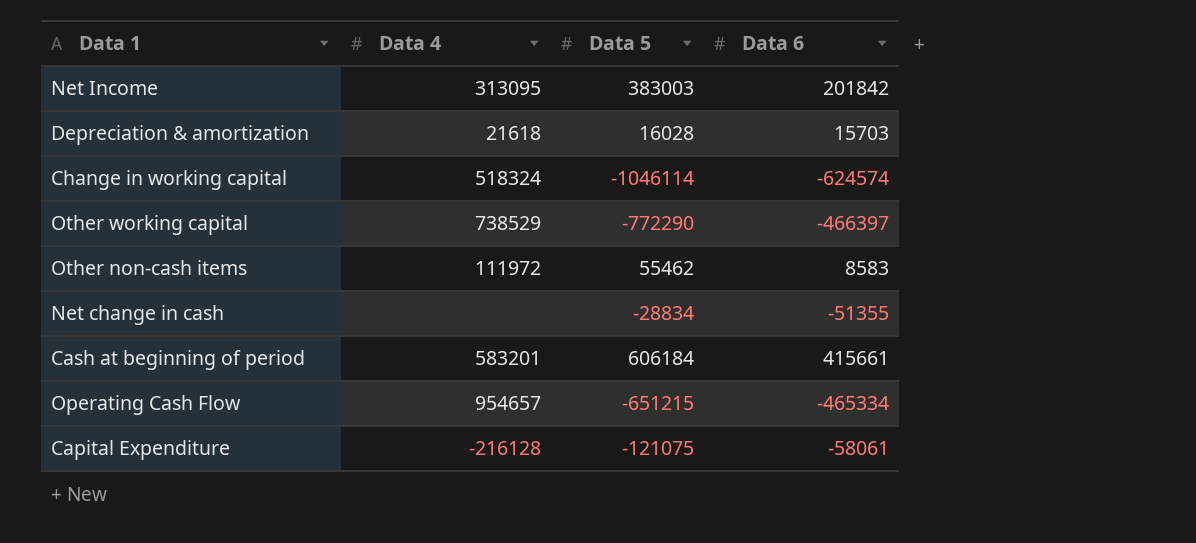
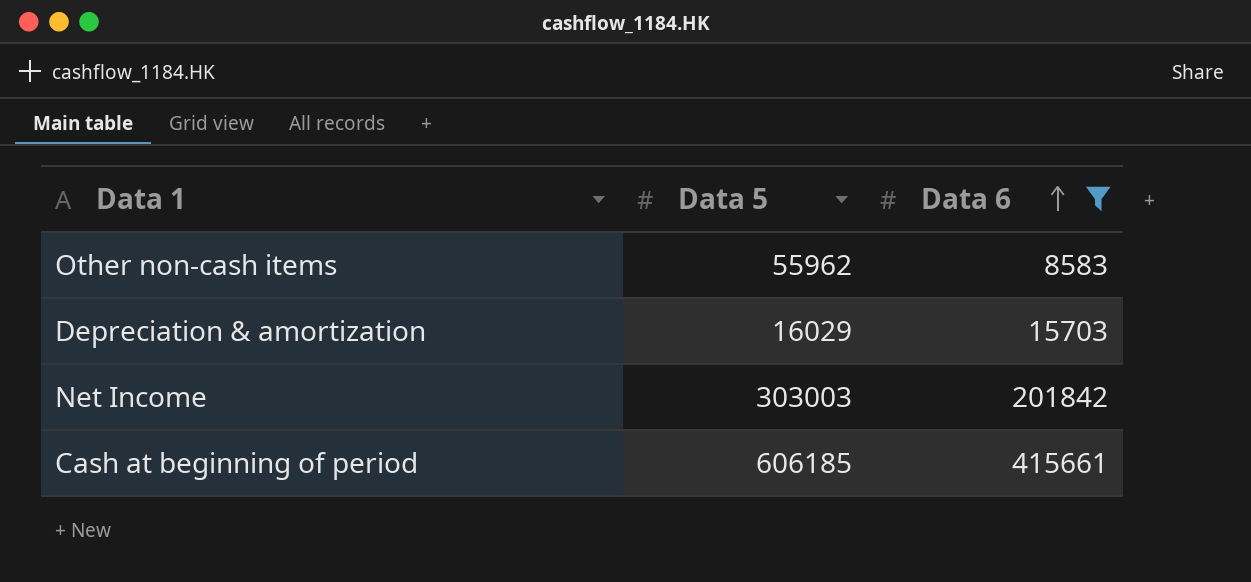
filter: none -> Data 6 >= 8583
row order: none -> Data 6 ascending
column Data 4 | position: 2 -> none
Other non-cash items | Data 5: 55462 -> 55962
Depreciation & amortization | Data 5: 16028 -> 16029
Net Income | Data 5: 383003 -> 303003
Cash at beginning of period | Data 5: 606184 -> 606185

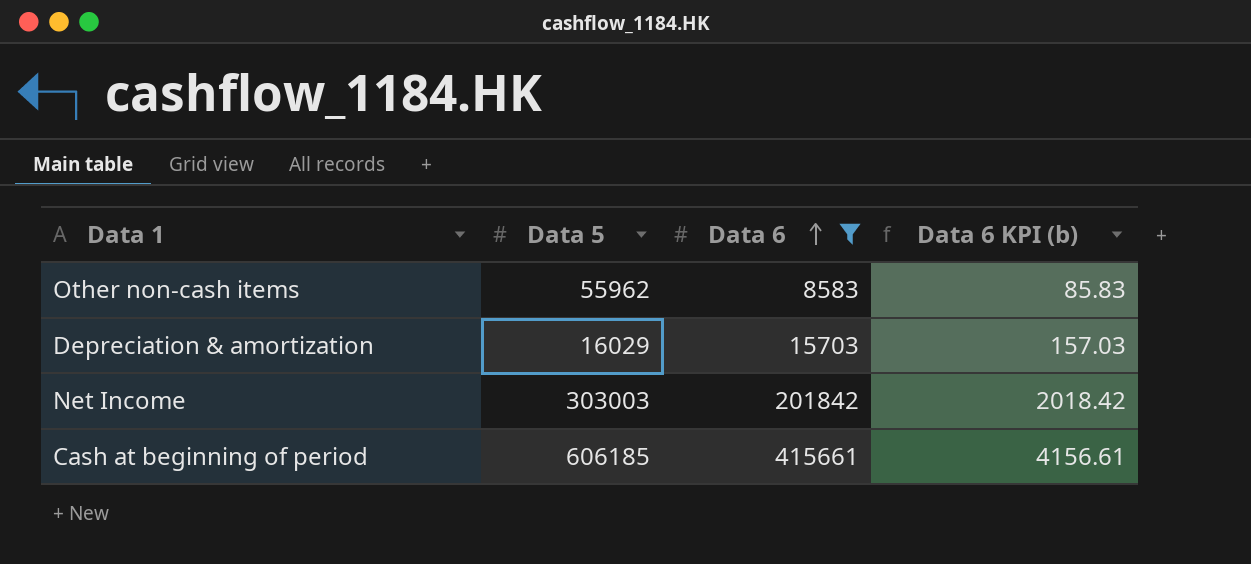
column Data 6 KPI (b) | formula: none -> [Data 6] * 0.01

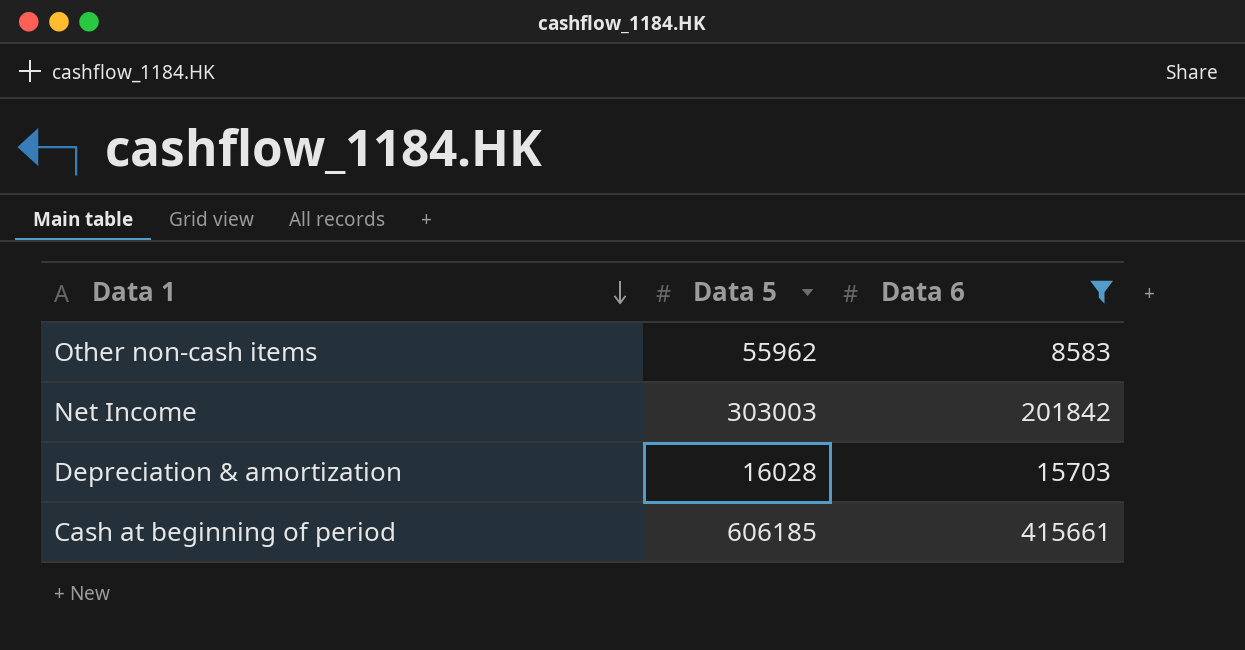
row order: Data 6 ascending -> Data 1 descending
column Data 6 KPI (b) | formula: [Data 6] * 0.01 -> none
Depreciation & amortization | Data 5: 16029 -> 16028

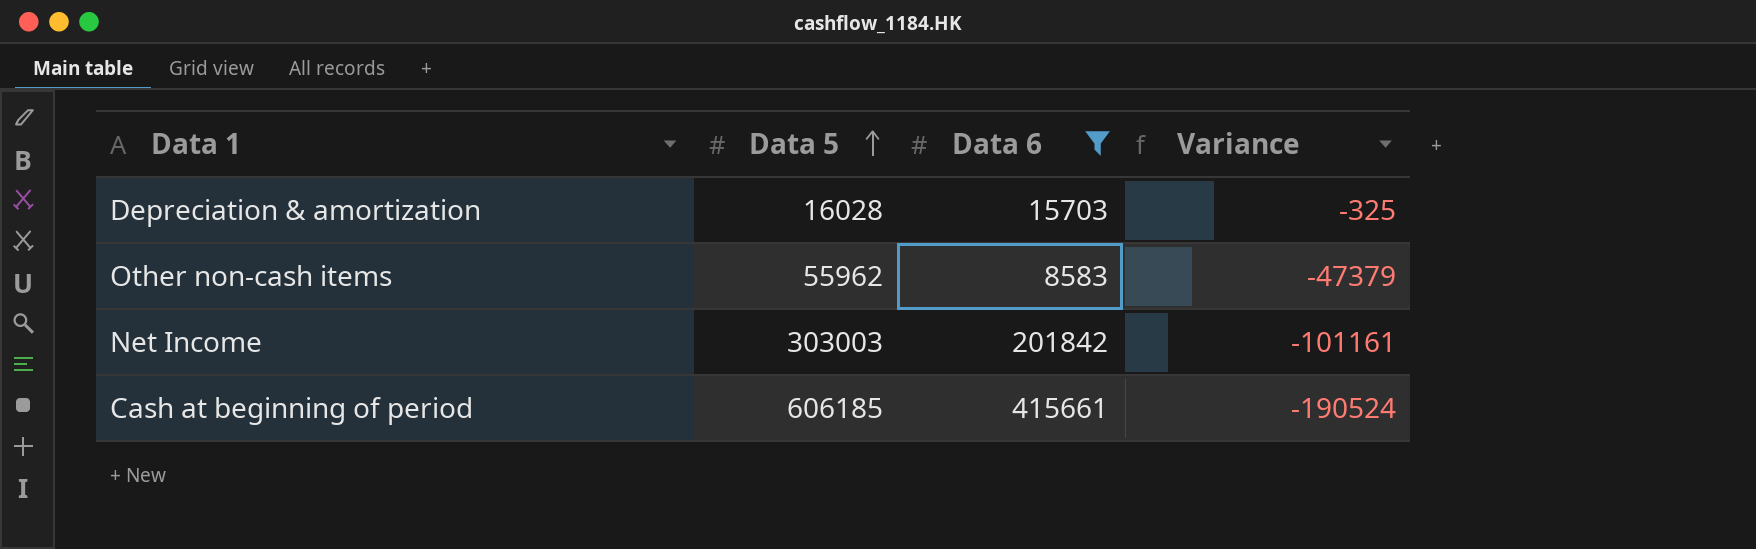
row order: Data 1 descending -> Data 5 ascending
column Variance | formula: none -> [Data 6] - [Data 5]

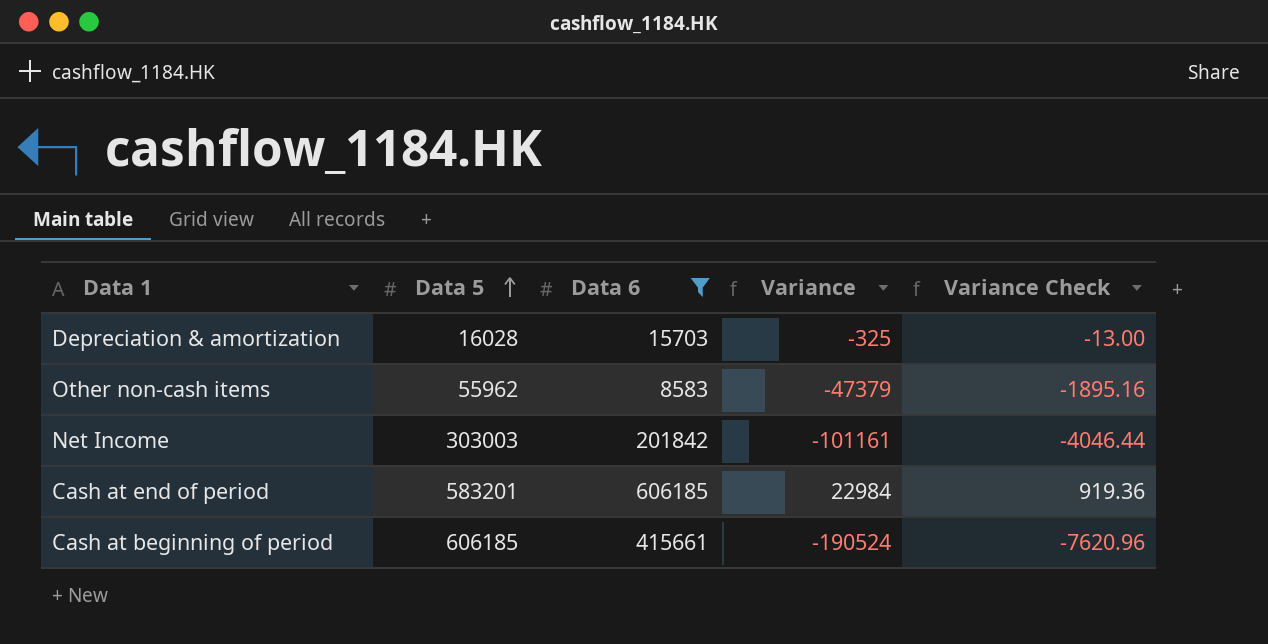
column Variance Check | formula: none -> [Variance] * 0.04
row Cash at end of period: none -> 583201 | 606185 | 22984 | 919.36

